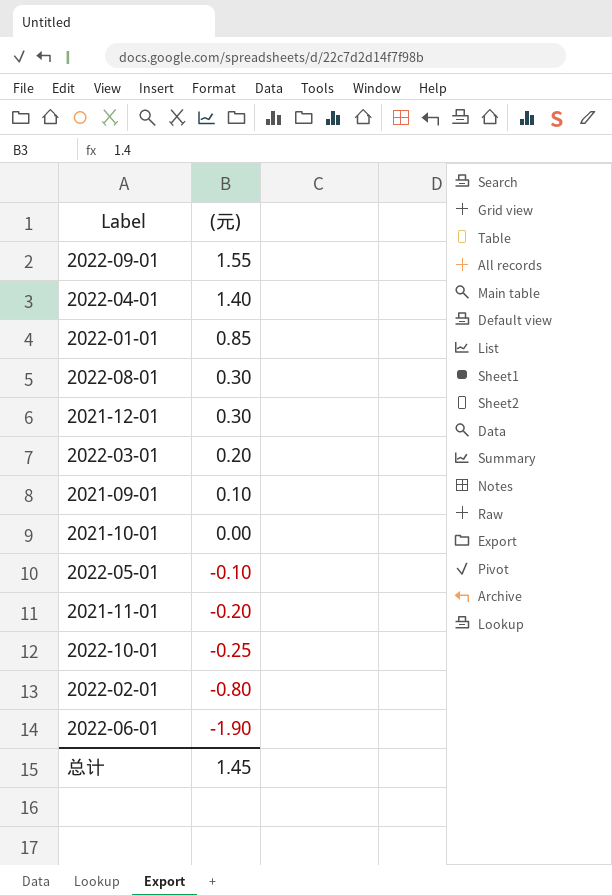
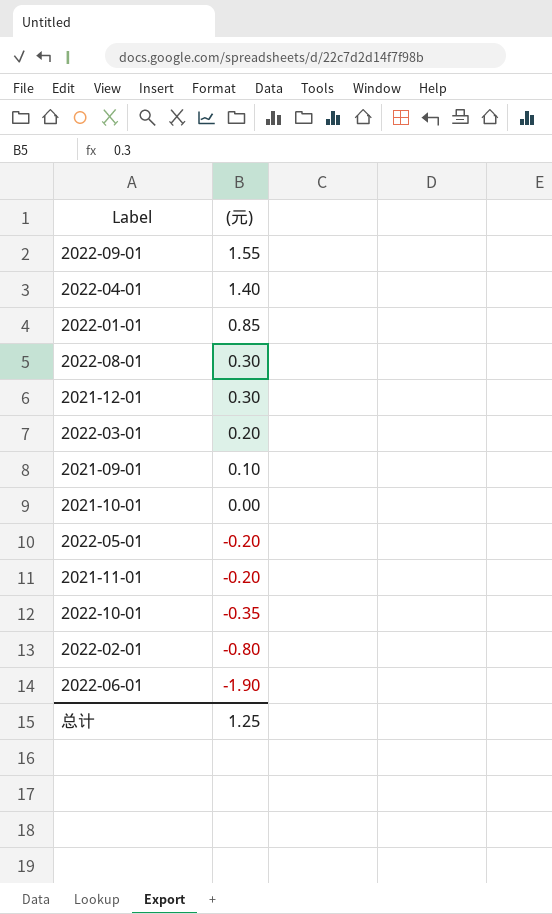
2022-05-01 | (元): -0.10 -> -0.20
2022-10-01 | (元): -0.25 -> -0.35
总计 | (元): 1.45 -> 1.25

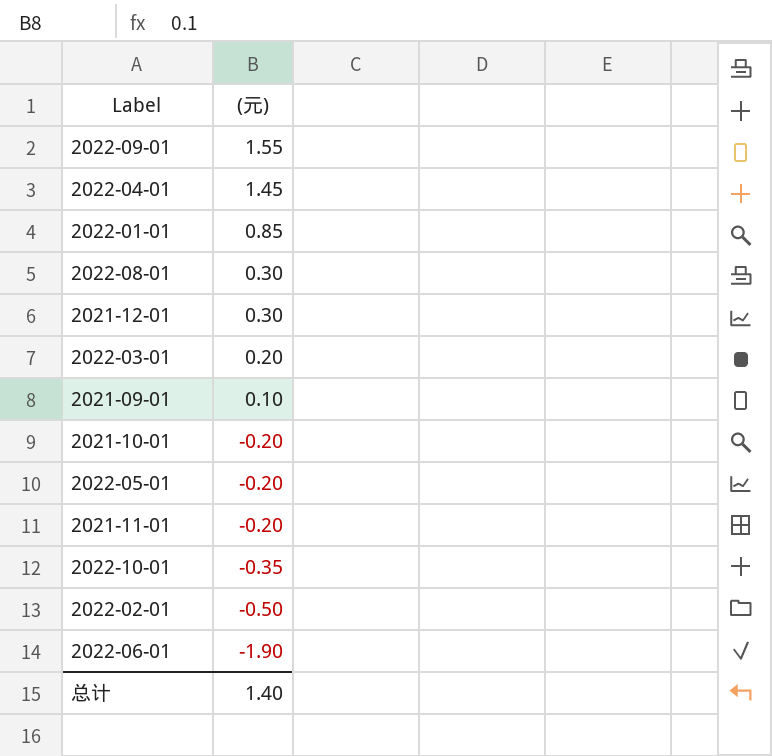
2022-04-01 | (元): 1.40 -> 1.45
2021-10-01 | (元): 0.00 -> -0.20
2022-02-01 | (元): -0.80 -> -0.50
总计 | (元): 1.25 -> 1.40

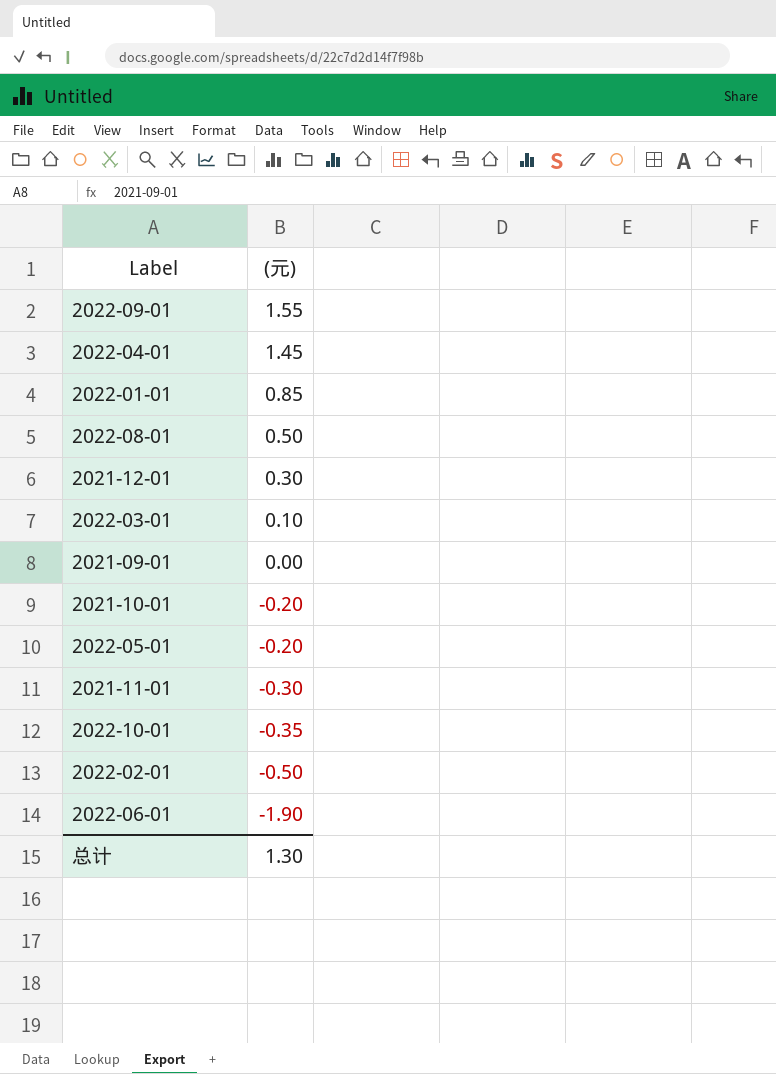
2022-08-01 | (元): 0.30 -> 0.50
2022-03-01 | (元): 0.20 -> 0.10
2021-09-01 | (元): 0.10 -> 0.00
2021-11-01 | (元): -0.20 -> -0.30
总计 | (元): 1.40 -> 1.30

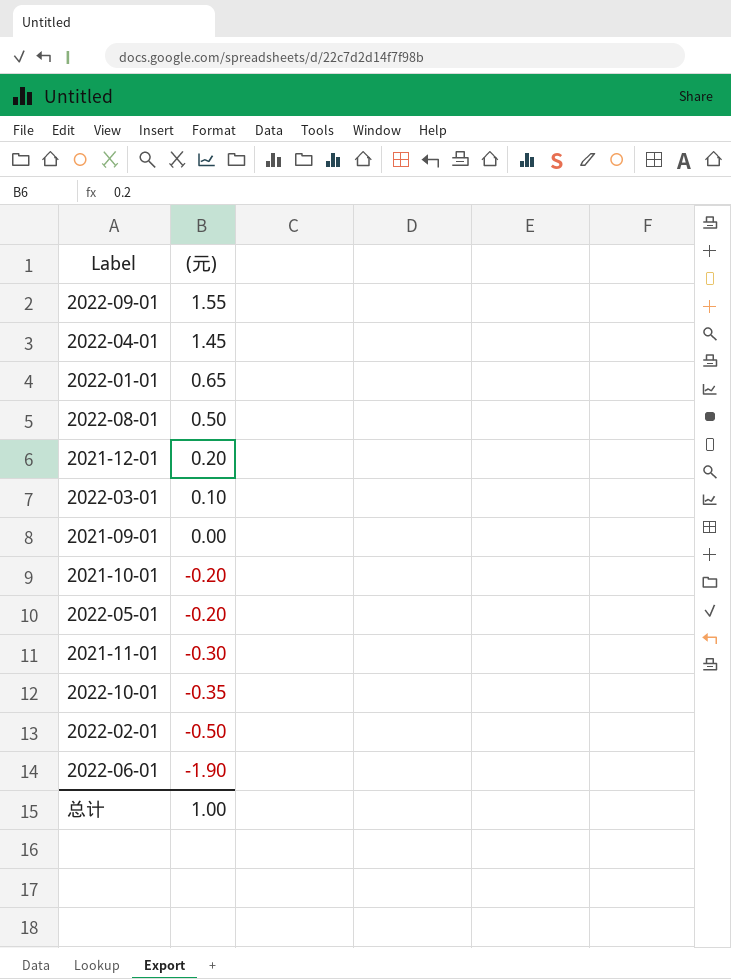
2022-01-01 | (元): 0.85 -> 0.65
2021-12-01 | (元): 0.30 -> 0.20
总计 | (元): 1.30 -> 1.00

